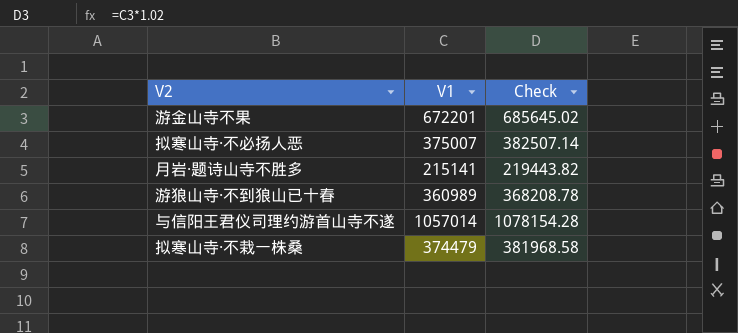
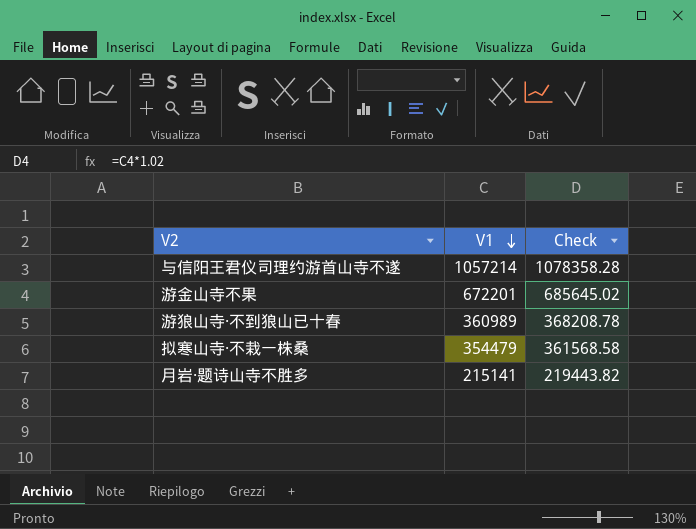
row order: none -> V1 descending
row 拟寒山寺·不必扬人恶: 375007 | 382507.14 -> none
与信阳王君仪司理约游首山寺不遂 | V1: 1057014 -> 1057214
与信阳王君仪司理约游首山寺不遂 | Check: 1078154.28 -> 1078358.28
拟寒山寺·不栽一株桑 | V1: 374479 -> 354479
拟寒山寺·不栽一株桑 | Check: 381968.58 -> 361568.58

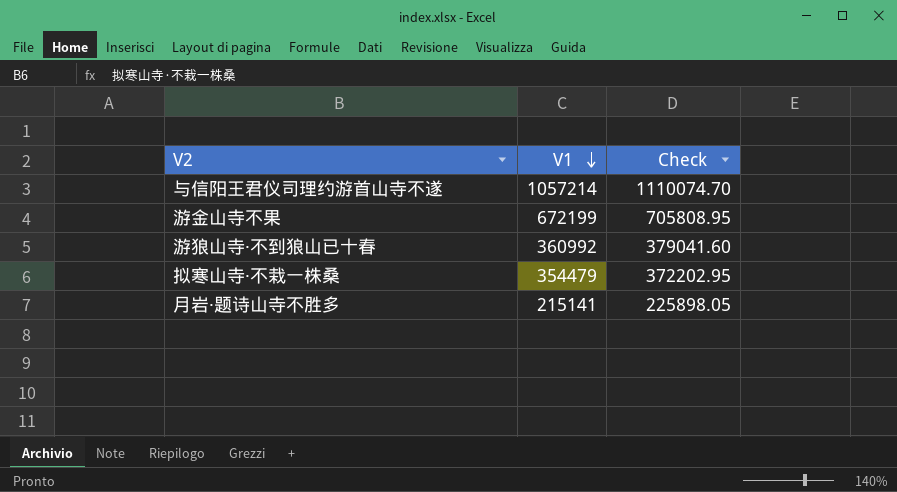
column Check | formula: [V1] * 1.02 -> [V1] * 1.05
游金山寺不果 | V1: 672201 -> 672199
游狼山寺·不到狼山已十春 | V1: 360989 -> 360992

